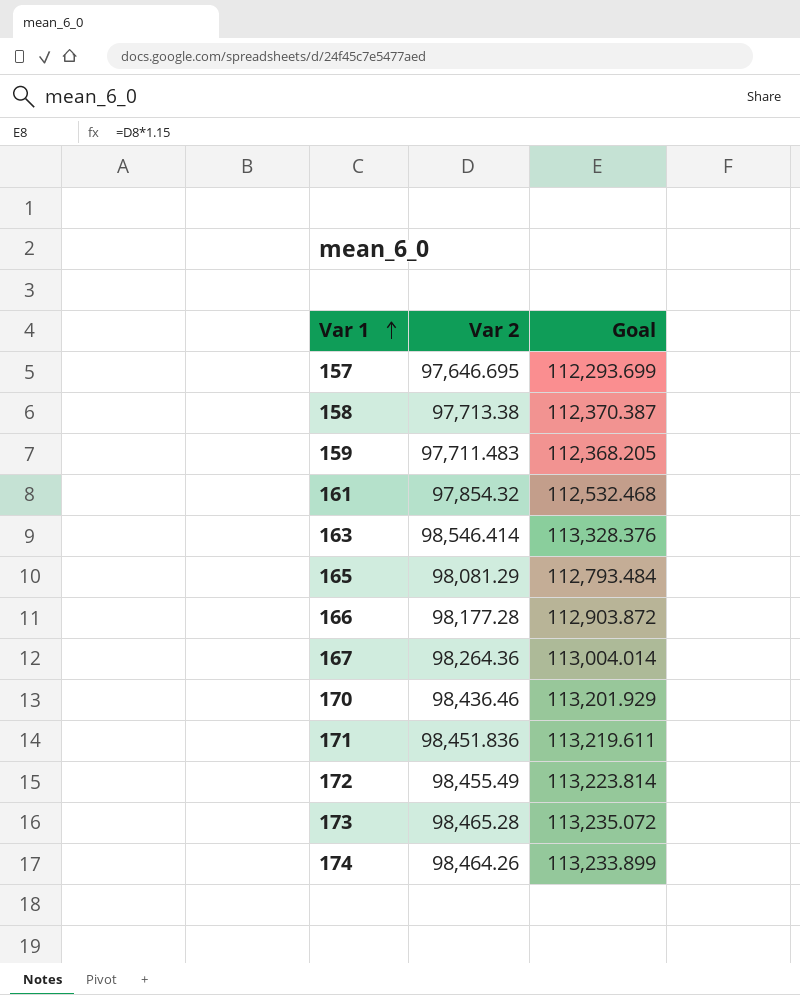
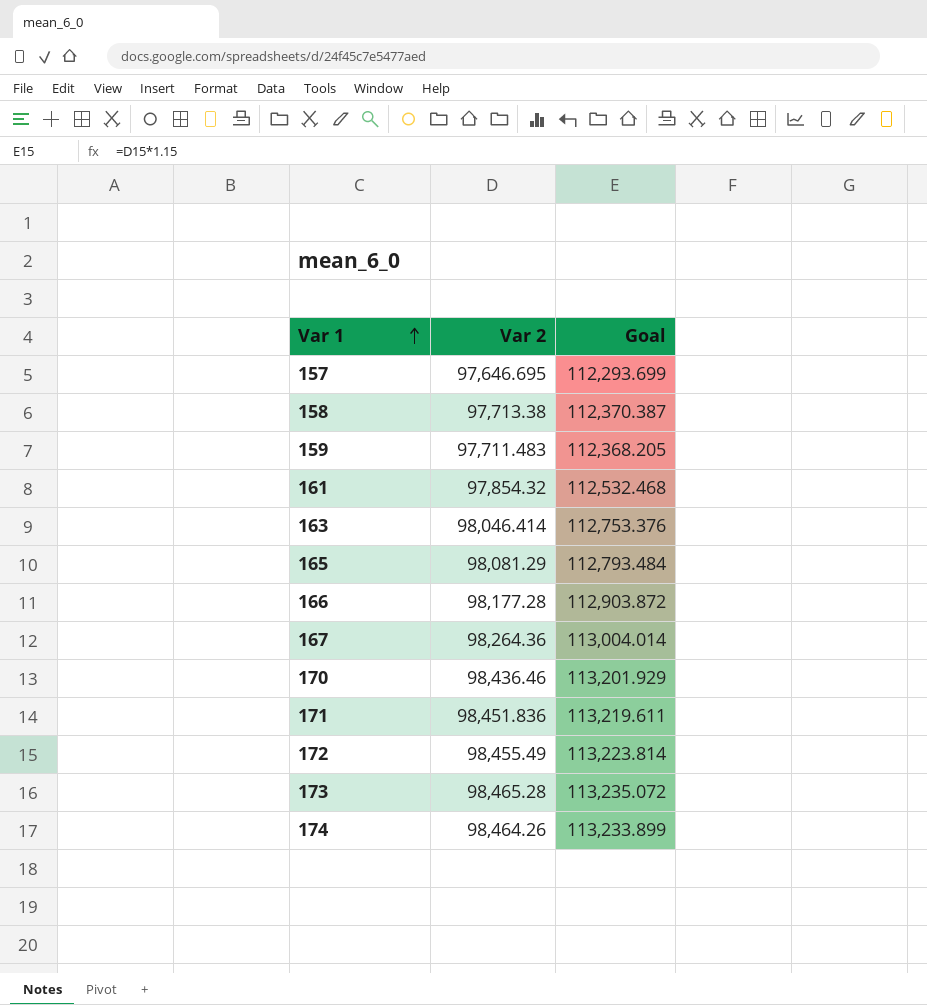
163 | Var 2: 98,546.414 -> 98,046.414
163 | Goal: 113,328.376 -> 112,753.376

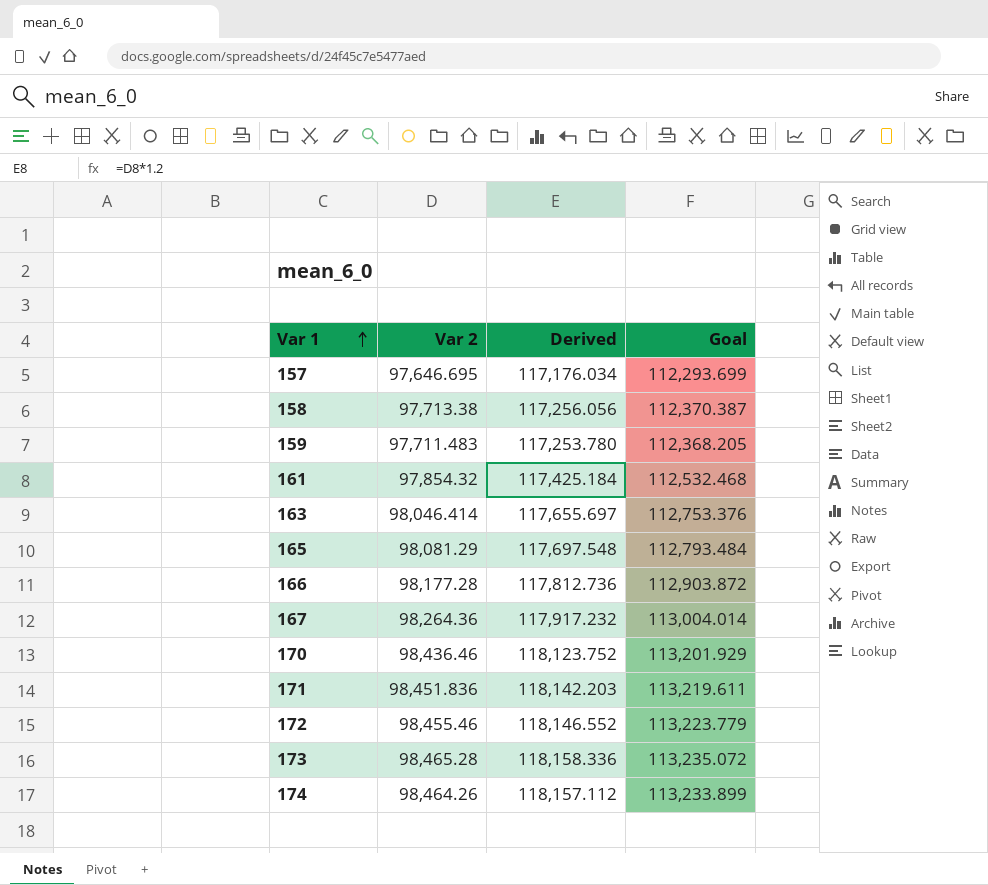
column Derived | formula: none -> [Var 2] * 1.2
172 | Var 2: 98,455.49 -> 98,455.46
172 | Goal: 113,223.814 -> 113,223.779

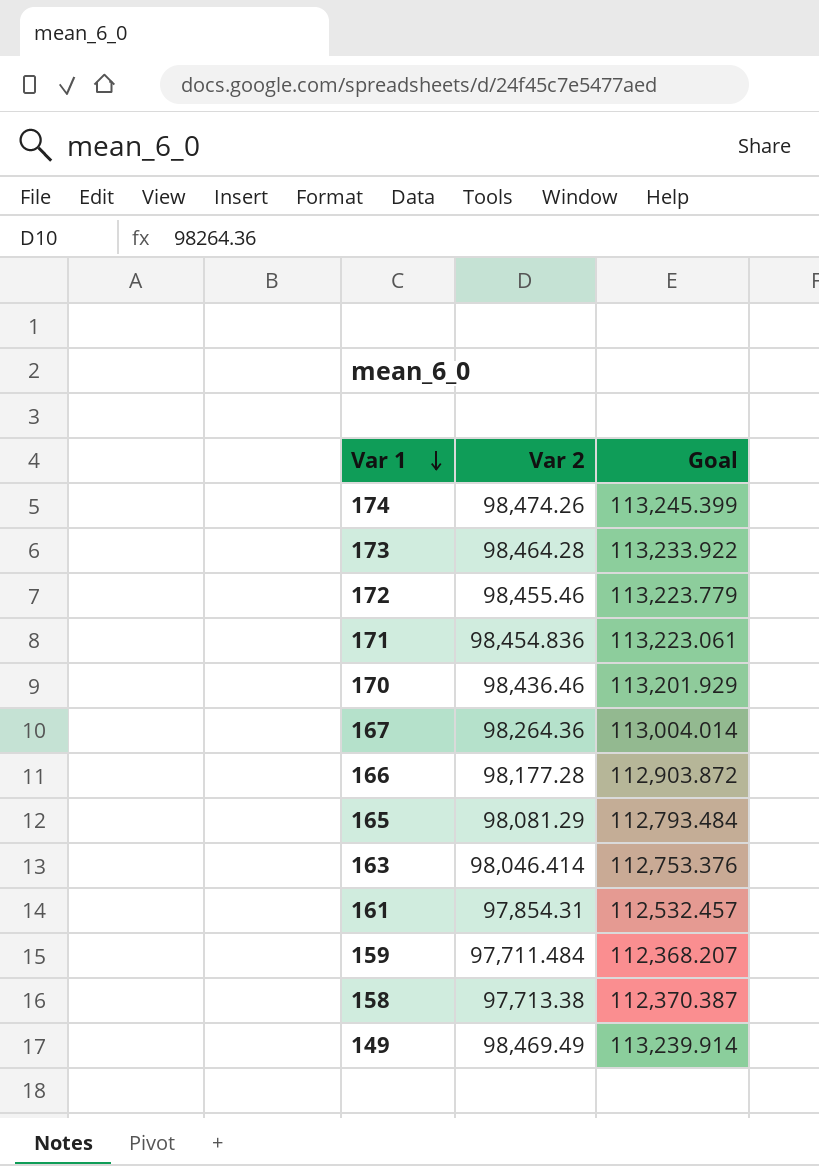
row order: Var 1 ascending -> Var 1 descending
column Derived | formula: [Var 2] * 1.2 -> none
row 157: 97,646.695 | 117,176.034 | 112,293.699 -> none
174 | Var 2: 98,464.26 -> 98,474.26
174 | Goal: 113,233.899 -> 113,245.399
173 | Var 2: 98,465.28 -> 98,464.28
173 | Goal: 113,235.072 -> 113,233.922
171 | Var 2: 98,451.836 -> 98,454.836
171 | Goal: 113,219.611 -> 113,223.061
161 | Var 2: 97,854.32 -> 97,854.31
161 | Goal: 112,532.468 -> 112,532.457
159 | Var 2: 97,711.483 -> 97,711.484
159 | Goal: 112,368.205 -> 112,368.207
row 149: none -> 98,469.49 | 113,239.914

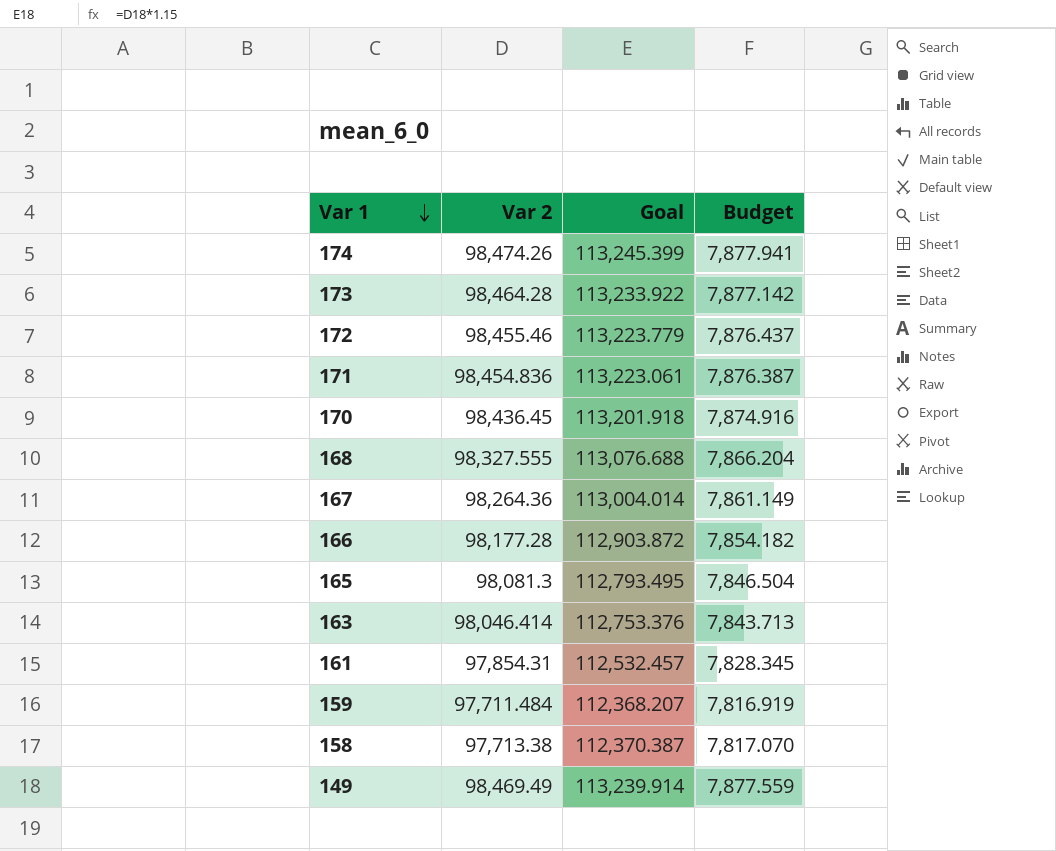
column Budget | formula: none -> [Var 2] * 0.08
170 | Var 2: 98,436.46 -> 98,436.45
170 | Goal: 113,201.929 -> 113,201.918
row 168: none -> 98,327.555 | 113,076.688 | 7,866.204
165 | Var 2: 98,081.29 -> 98,081.3
165 | Goal: 112,793.484 -> 112,793.495

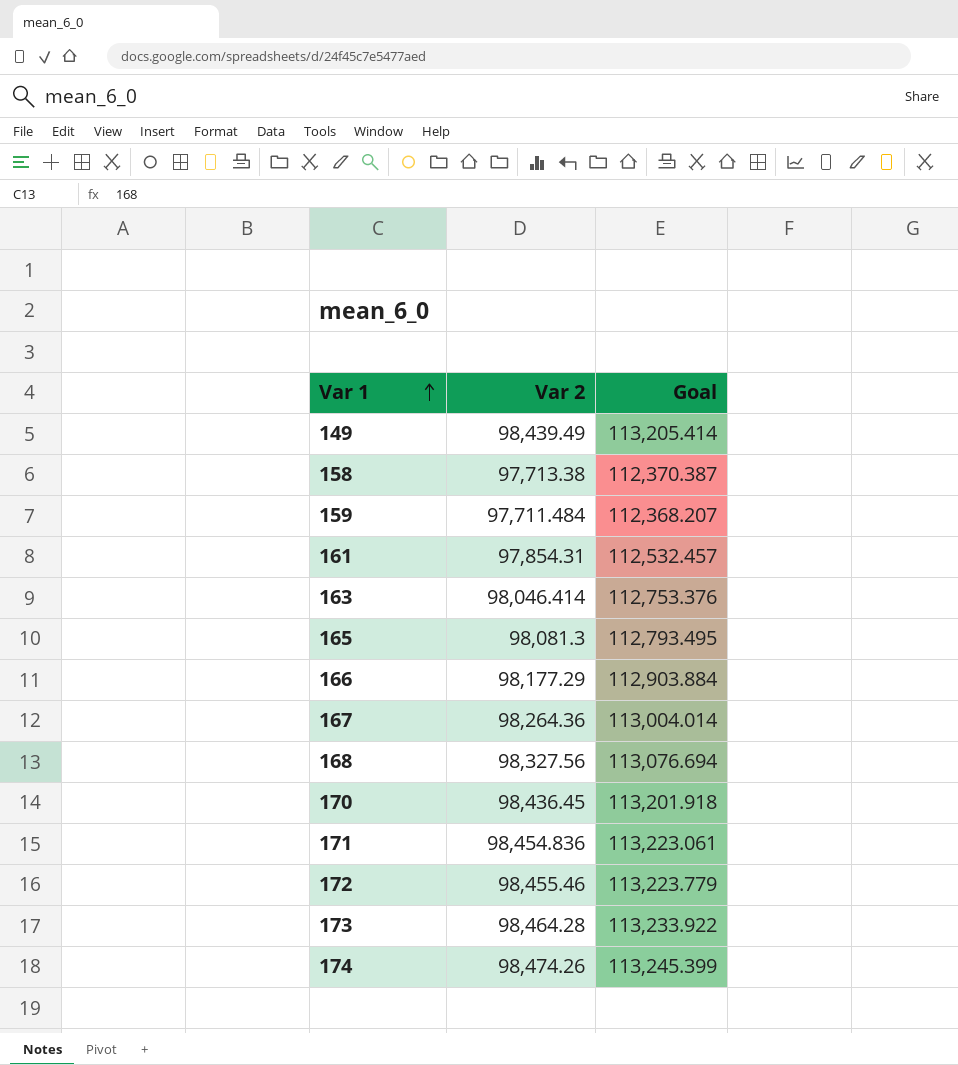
row order: Var 1 descending -> Var 1 ascending
column Budget | formula: [Var 2] * 0.08 -> none
149 | Var 2: 98,469.49 -> 98,439.49
149 | Goal: 113,239.914 -> 113,205.414
166 | Var 2: 98,177.28 -> 98,177.29
166 | Goal: 112,903.872 -> 112,903.884
168 | Var 2: 98,327.555 -> 98,327.56
168 | Goal: 113,076.688 -> 113,076.694

